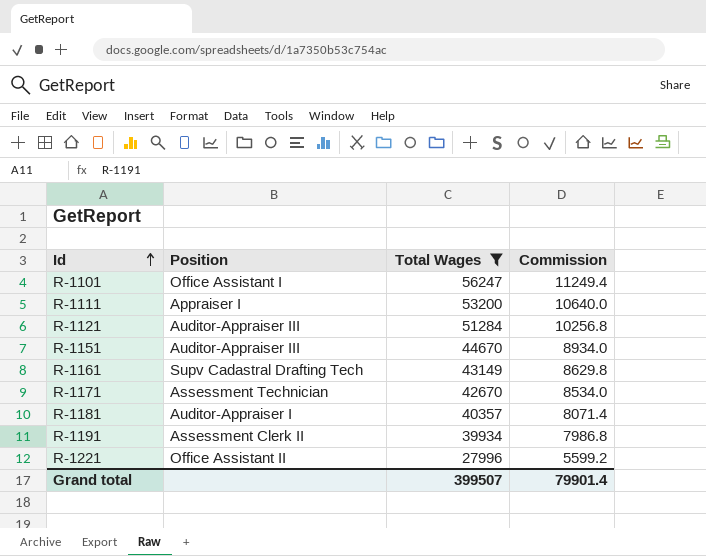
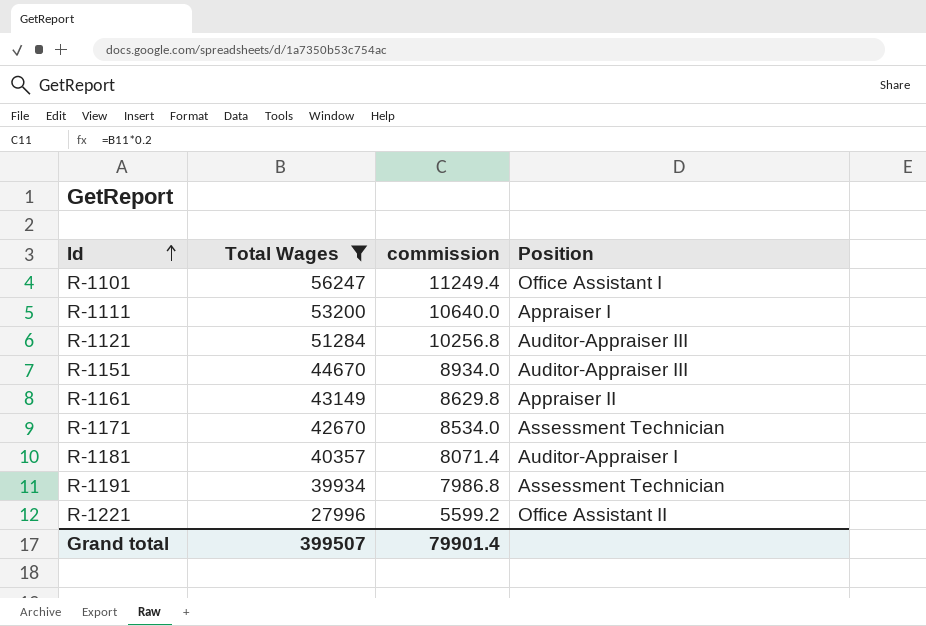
column name: Commission -> commission
column Position | position: 2 -> 4
R-1161 | Position: Supv Cadastral Drafting Tech -> Appraiser II
R-1191 | Position: Assessment Clerk II -> Assessment Technician

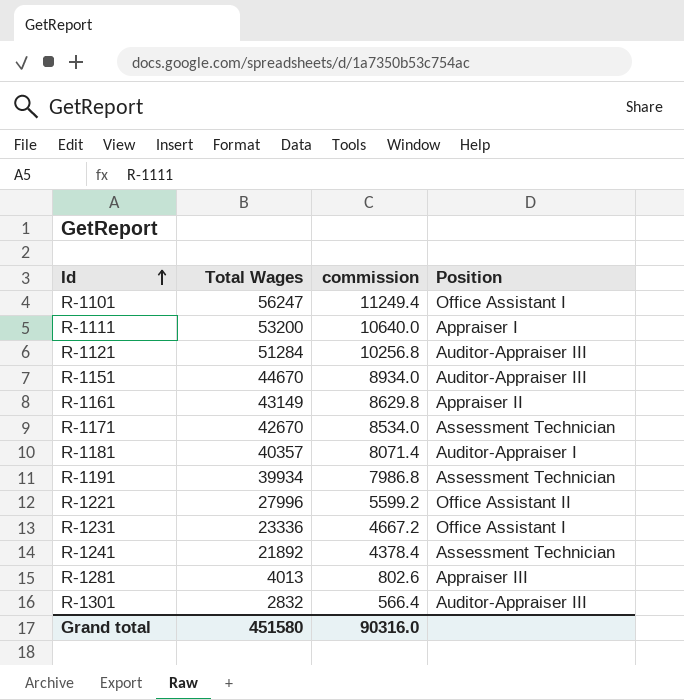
filter: Total Wages >= 27996 -> none
Grand total | Total Wages: 399507 -> 451580
Grand total | commission: 79901.4 -> 90316.0

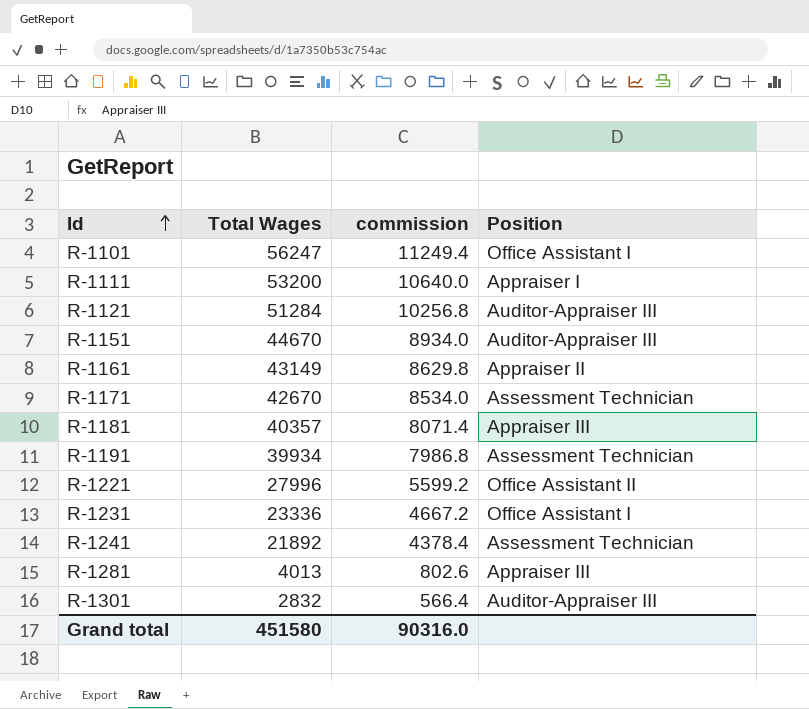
R-1181 | Position: Auditor-Appraiser I -> Appraiser III

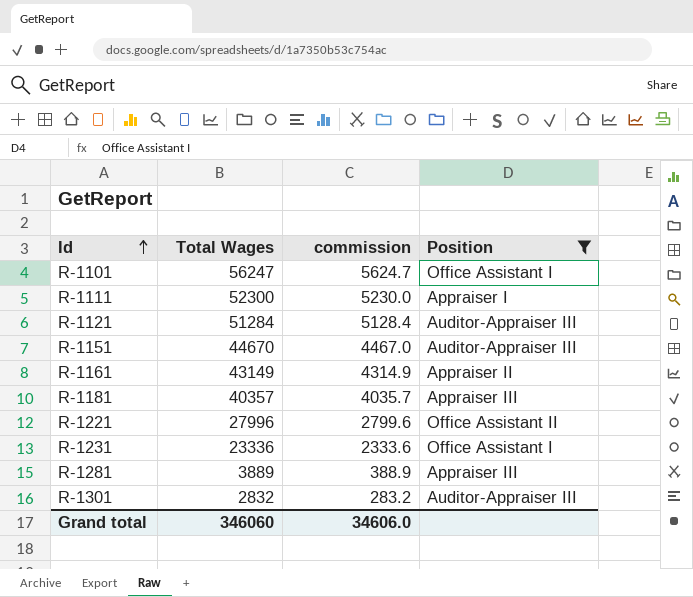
filter: none -> Position != Assessment Technician
column commission | formula: [Total Wages] * 0.2 -> [Total Wages] * 0.1
R-1111 | Total Wages: 53200 -> 52300
R-1281 | Total Wages: 4013 -> 3889
Grand total | Total Wages: 451580 -> 346060
Grand total | commission: 90316.0 -> 34606.0

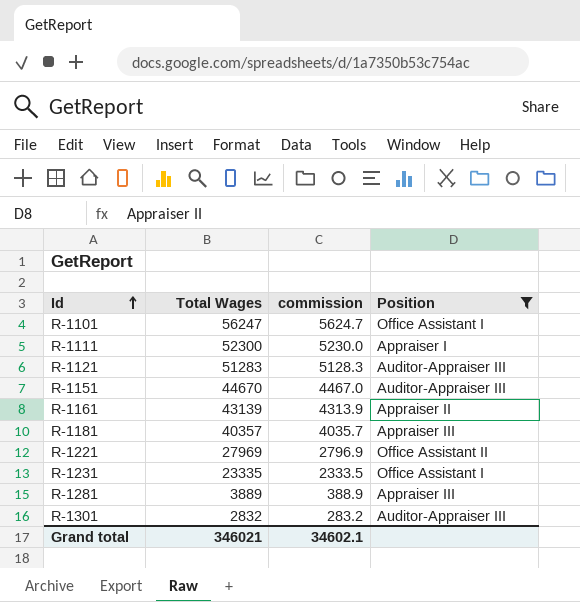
R-1121 | Total Wages: 51284 -> 51283
R-1121 | commission: 5128.4 -> 5128.3
R-1161 | Total Wages: 43149 -> 43139
R-1161 | commission: 4314.9 -> 4313.9
R-1221 | Total Wages: 27996 -> 27969
R-1221 | commission: 2799.6 -> 2796.9
R-1231 | Total Wages: 23336 -> 23335
R-1231 | commission: 2333.6 -> 2333.5
Grand total | Total Wages: 346060 -> 346021
Grand total | commission: 34606.0 -> 34602.1

